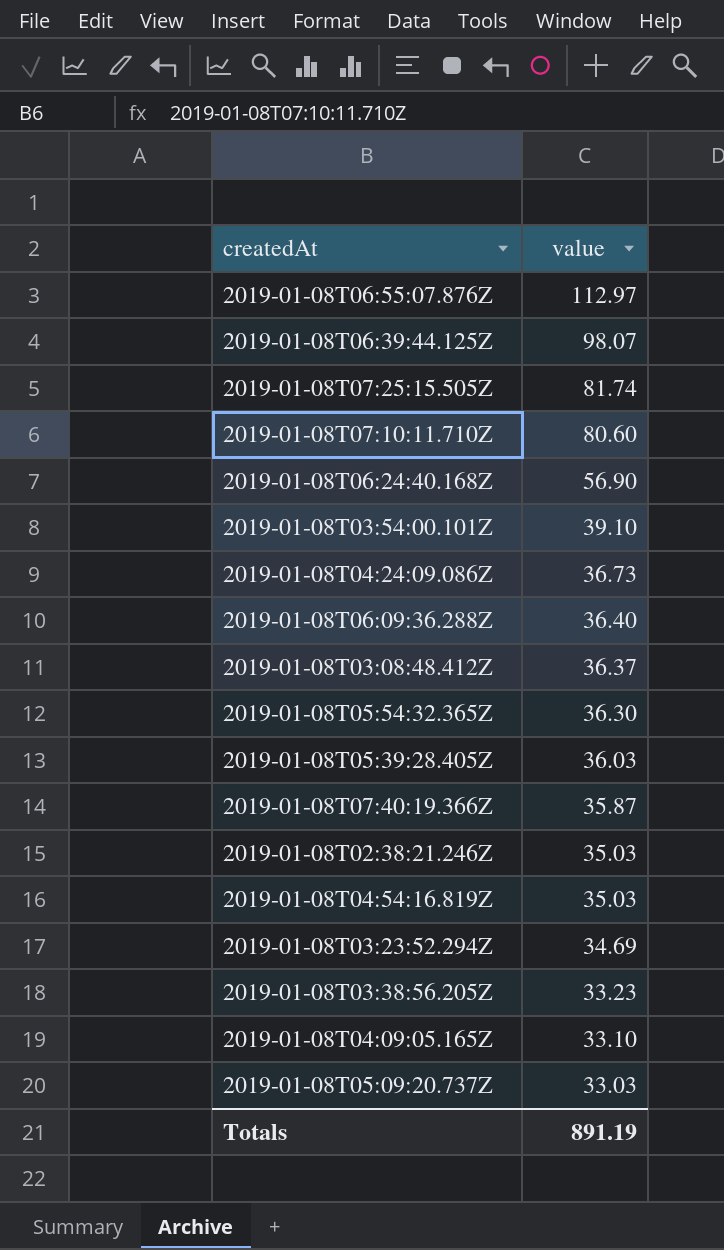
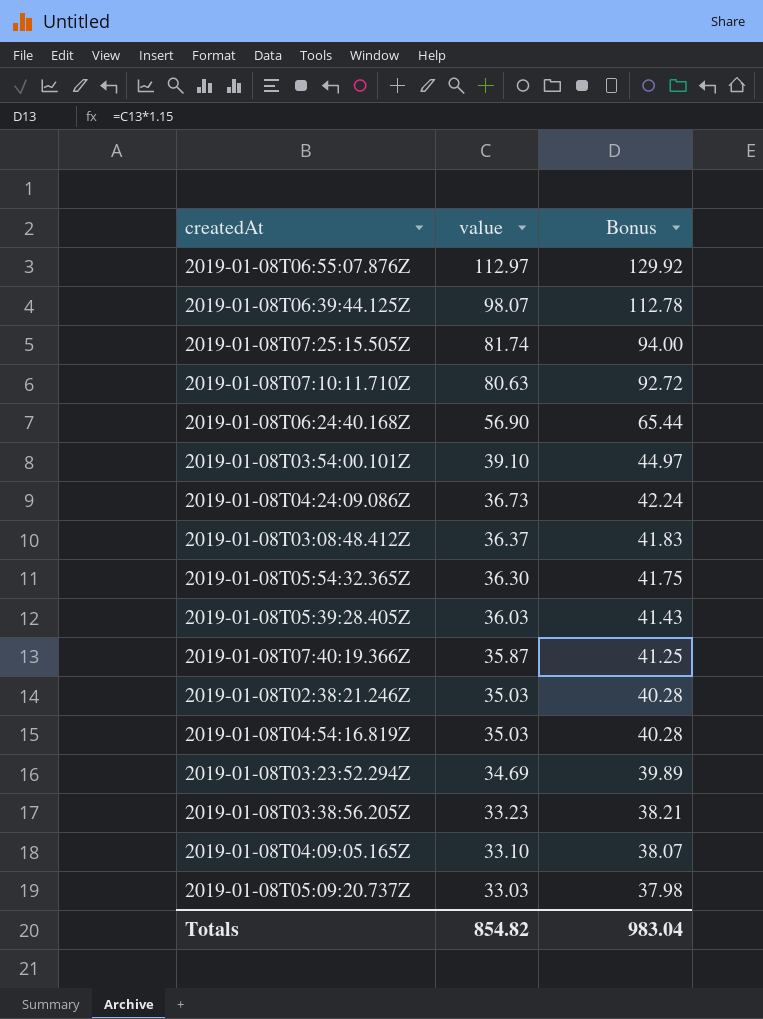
column Bonus | formula: none -> [value] * 1.15
row 2019-01-08T06:09:36.288Z: 36.40 -> none
2019-01-08T07:10:11.710Z | value: 80.60 -> 80.63
Totals | value: 891.19 -> 854.82

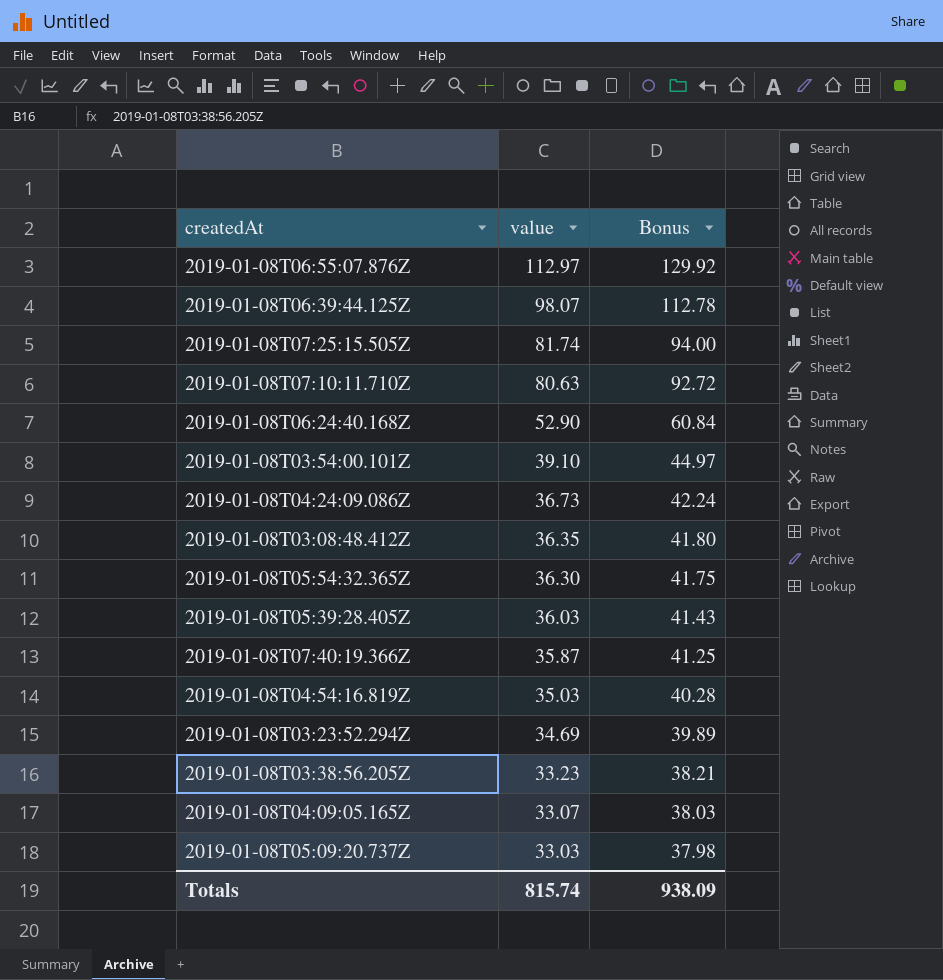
row 2019-01-08T02:38:21.246Z: 35.03 | 40.28 -> none
2019-01-08T06:24:40.168Z | value: 56.90 -> 52.90
2019-01-08T06:24:40.168Z | Bonus: 65.44 -> 60.84
2019-01-08T03:08:48.412Z | value: 36.37 -> 36.35
2019-01-08T03:08:48.412Z | Bonus: 41.83 -> 41.80
2019-01-08T04:09:05.165Z | value: 33.10 -> 33.07
2019-01-08T04:09:05.165Z | Bonus: 38.07 -> 38.03
Totals | value: 854.82 -> 815.74
Totals | Bonus: 983.04 -> 938.09

